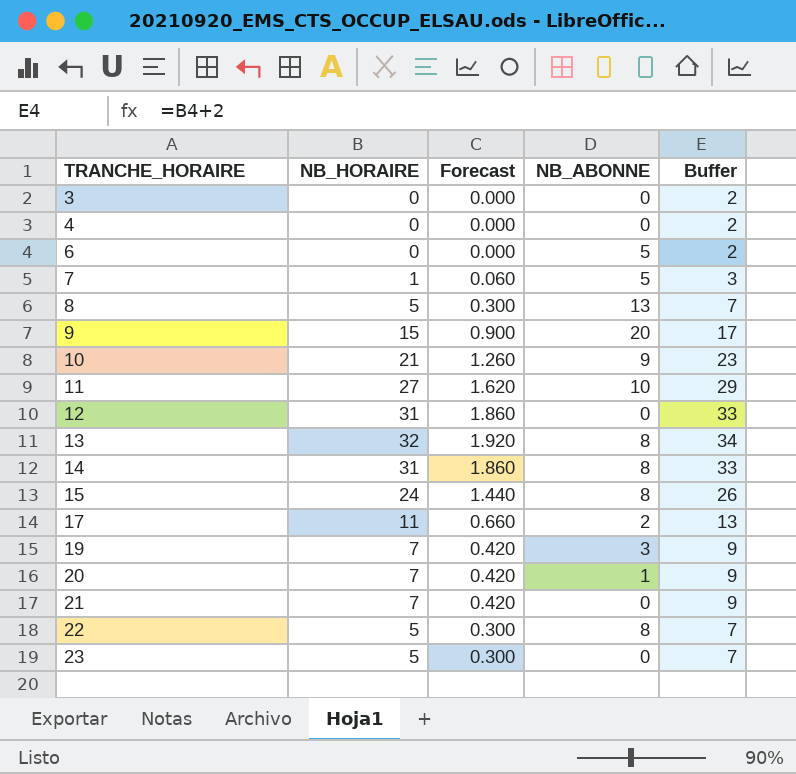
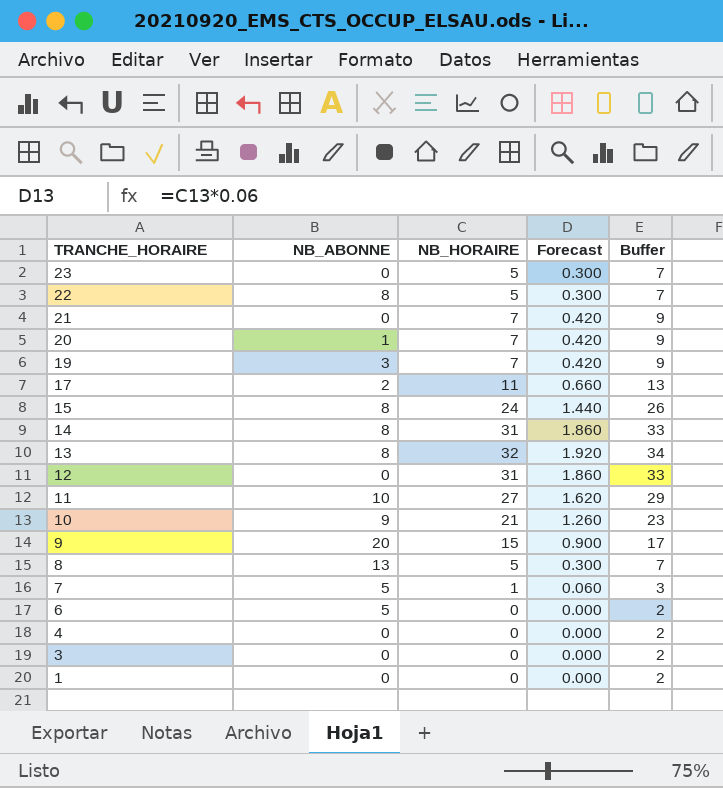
row order: TRANCHE_HORAIRE ascending -> TRANCHE_HORAIRE descending
column NB_ABONNE | position: 4 -> 2
row 1: none -> 0 | 0 | 0.000 | 2

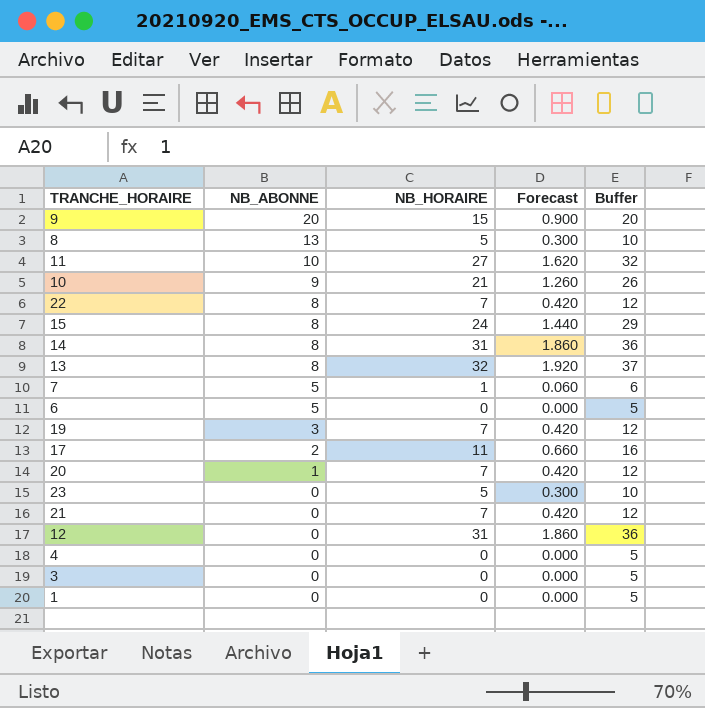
row order: TRANCHE_HORAIRE descending -> NB_ABONNE descending
column Buffer | formula: [NB_HORAIRE] + 2 -> [NB_HORAIRE] + 5
22 | NB_HORAIRE: 5 -> 7
22 | Forecast: 0.300 -> 0.420

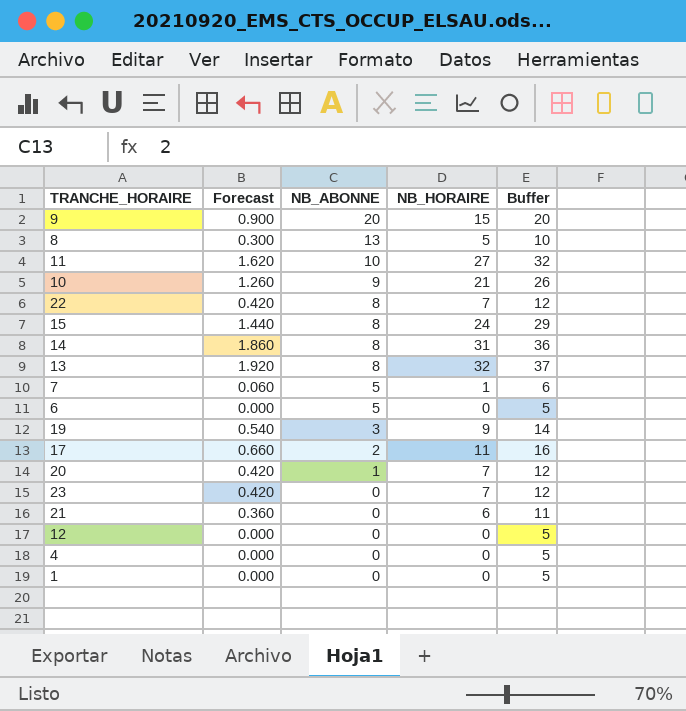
column Forecast | position: 4 -> 2
row 3: 0 | 0 | 0.000 | 5 -> none
19 | Forecast: 0.420 -> 0.540
19 | NB_HORAIRE: 7 -> 9
19 | Buffer: 12 -> 14
23 | Forecast: 0.300 -> 0.420
23 | NB_HORAIRE: 5 -> 7
23 | Buffer: 10 -> 12
21 | Forecast: 0.420 -> 0.360
21 | NB_HORAIRE: 7 -> 6
21 | Buffer: 12 -> 11
12 | Forecast: 1.860 -> 0.000
12 | NB_HORAIRE: 31 -> 0
12 | Buffer: 36 -> 5

